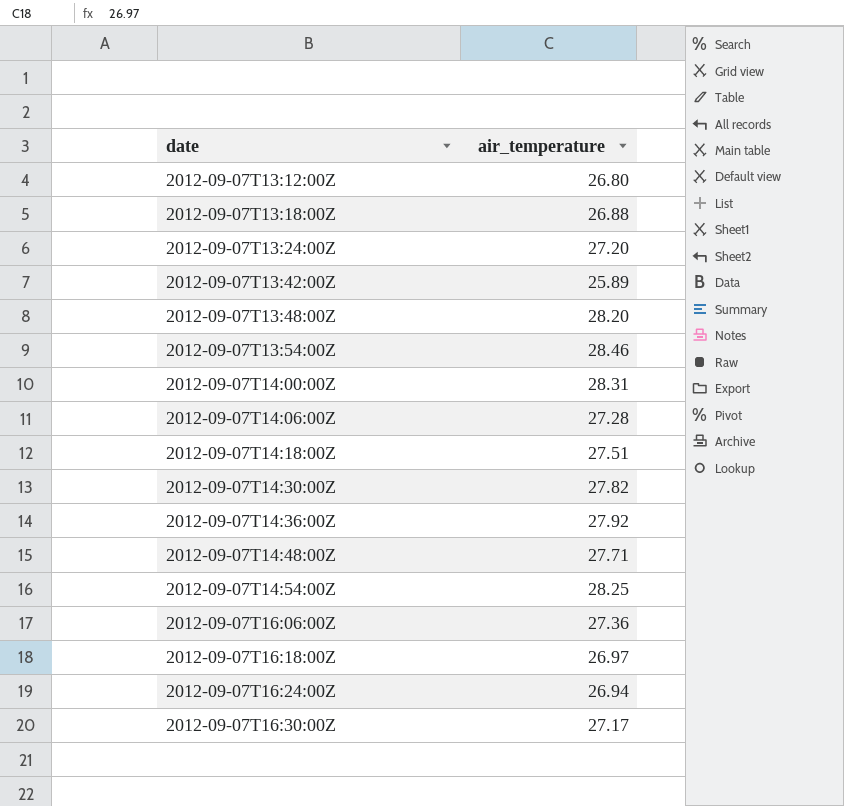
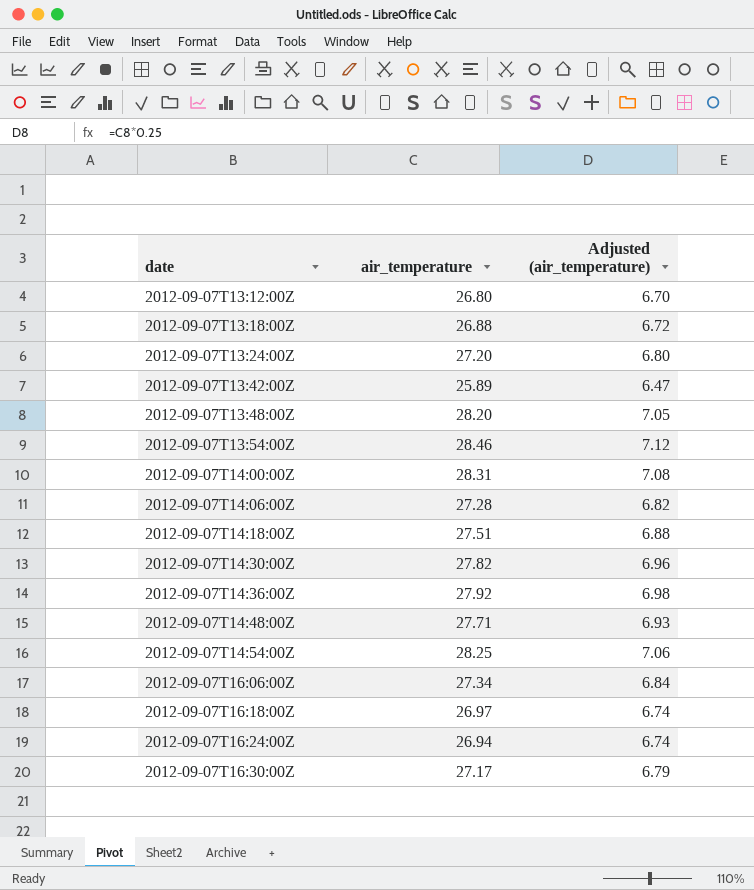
column Adjusted (air_temperature) | formula: none -> [air_temperature] * 0.25
2012-09-07T16:06:00Z | air_temperature: 27.36 -> 27.34

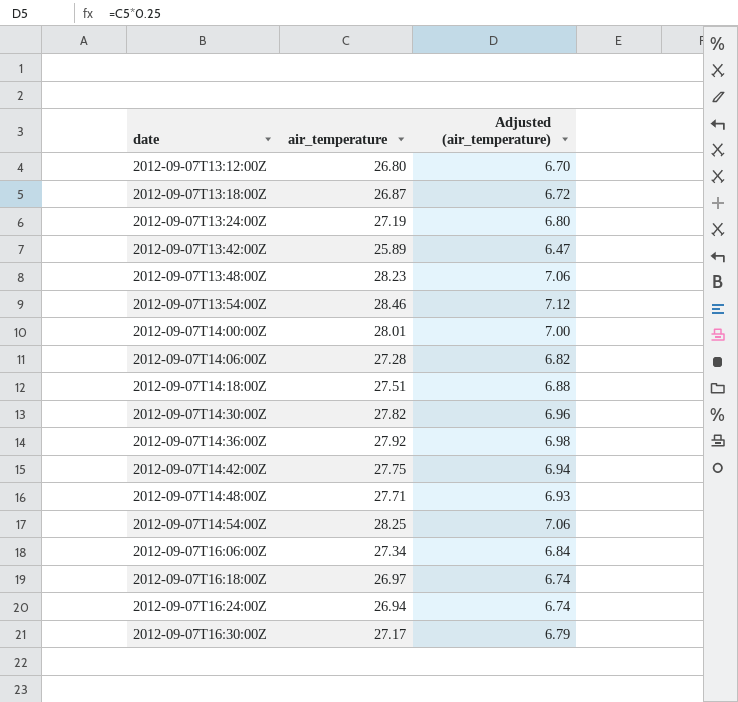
2012-09-07T13:18:00Z | air_temperature: 26.88 -> 26.87
2012-09-07T13:24:00Z | air_temperature: 27.20 -> 27.19
2012-09-07T13:48:00Z | air_temperature: 28.20 -> 28.23
2012-09-07T13:48:00Z | Adjusted (air_temperature): 7.05 -> 7.06
2012-09-07T14:00:00Z | air_temperature: 28.31 -> 28.01
2012-09-07T14:00:00Z | Adjusted (air_temperature): 7.08 -> 7.00
row 2012-09-07T14:42:00Z: none -> 27.75 | 6.94

